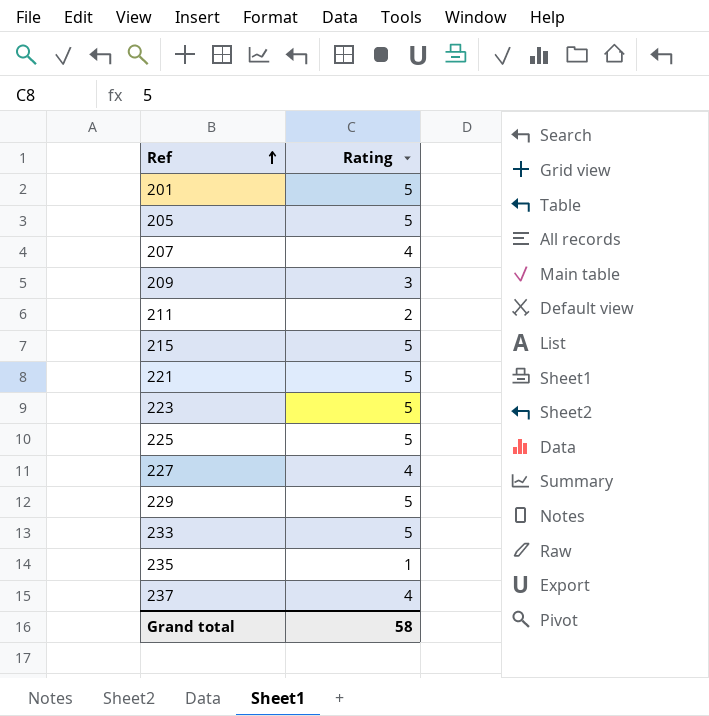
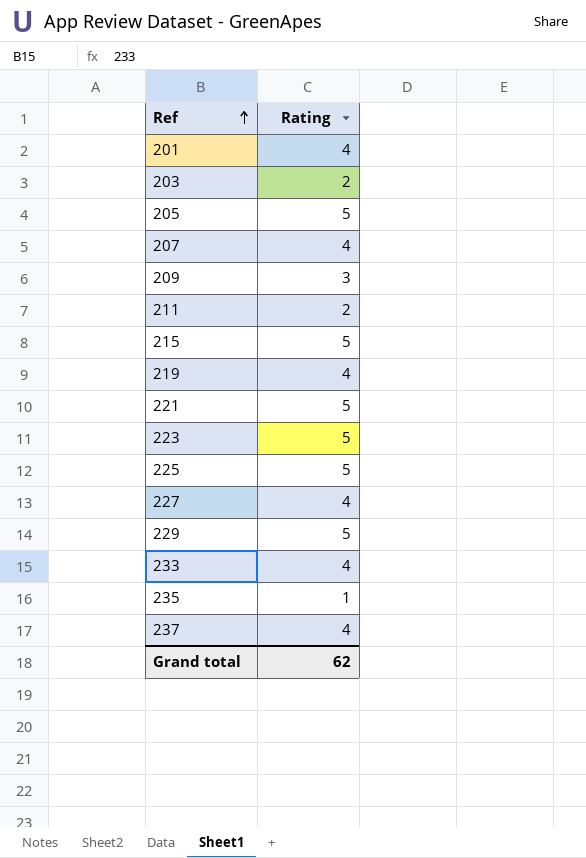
201 | Rating: 5 -> 4
row 203: none -> 2
row 219: none -> 4
233 | Rating: 5 -> 4
Grand total | Rating: 58 -> 62

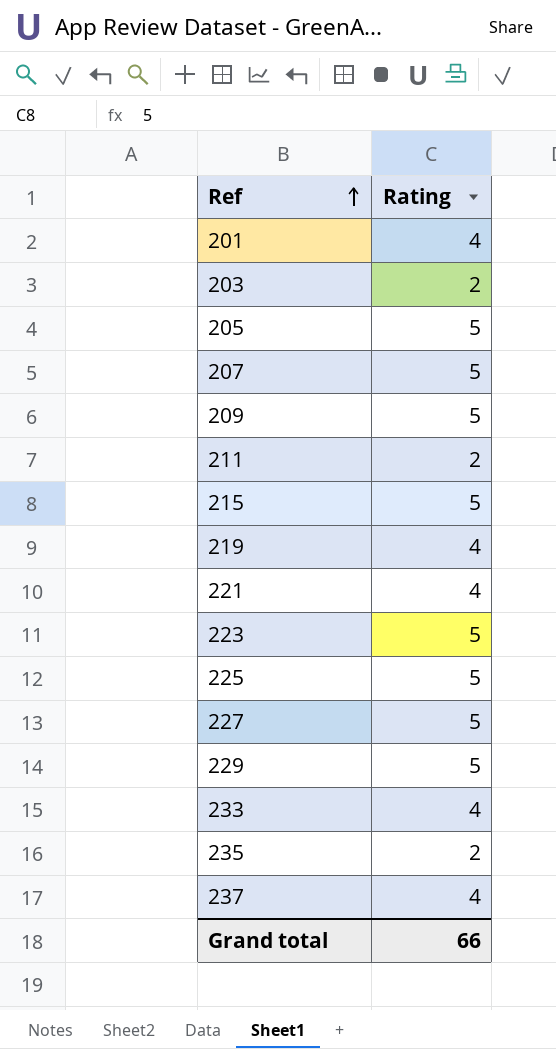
207 | Rating: 4 -> 5
209 | Rating: 3 -> 5
221 | Rating: 5 -> 4
227 | Rating: 4 -> 5
235 | Rating: 1 -> 2
Grand total | Rating: 62 -> 66

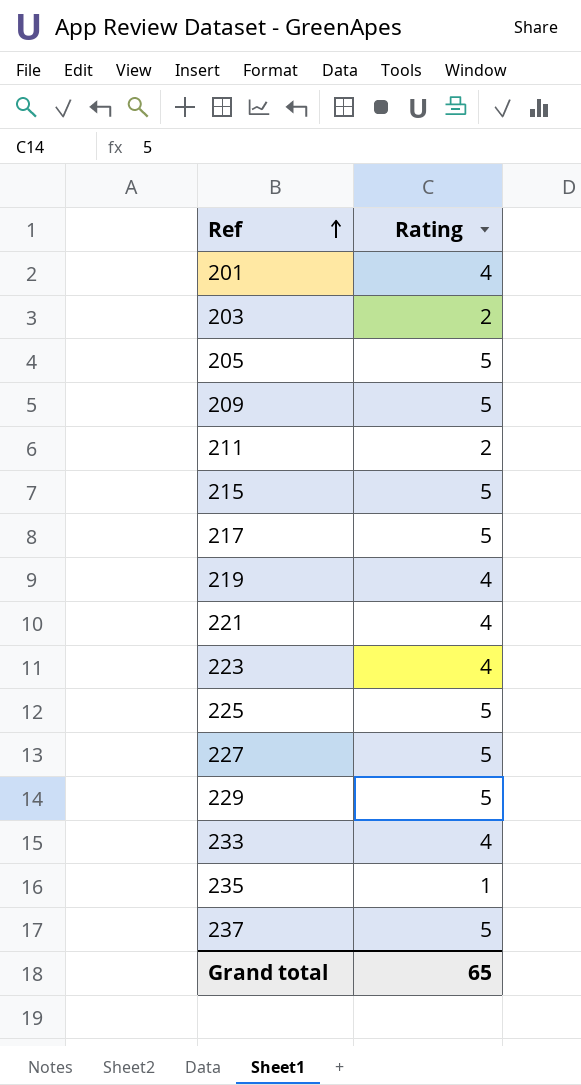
row 207: 5 -> none
row 217: none -> 5
223 | Rating: 5 -> 4
235 | Rating: 2 -> 1
237 | Rating: 4 -> 5
Grand total | Rating: 66 -> 65

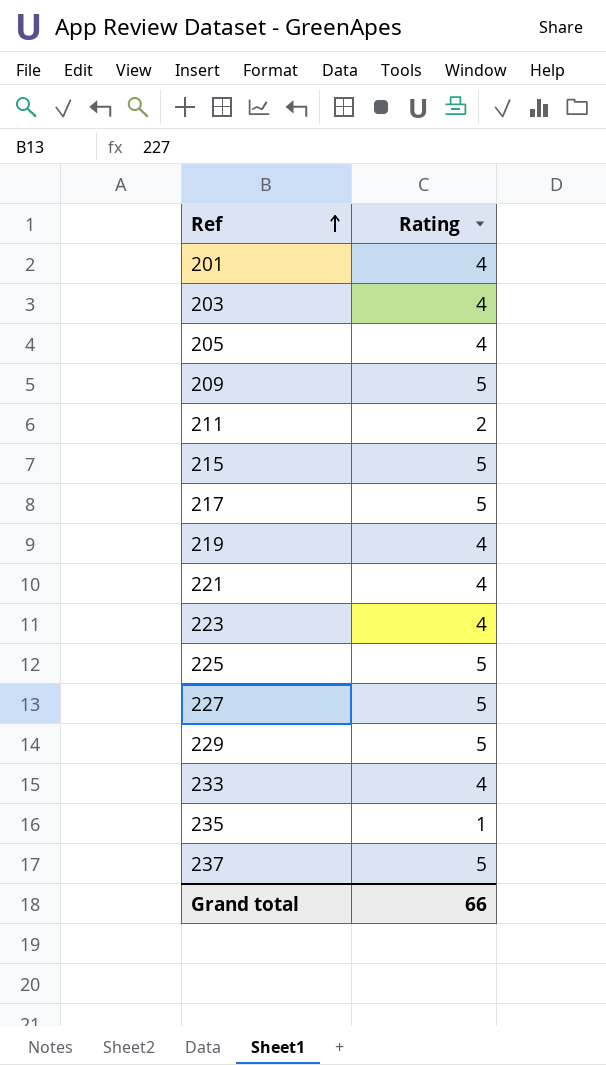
203 | Rating: 2 -> 4
205 | Rating: 5 -> 4
Grand total | Rating: 65 -> 66

